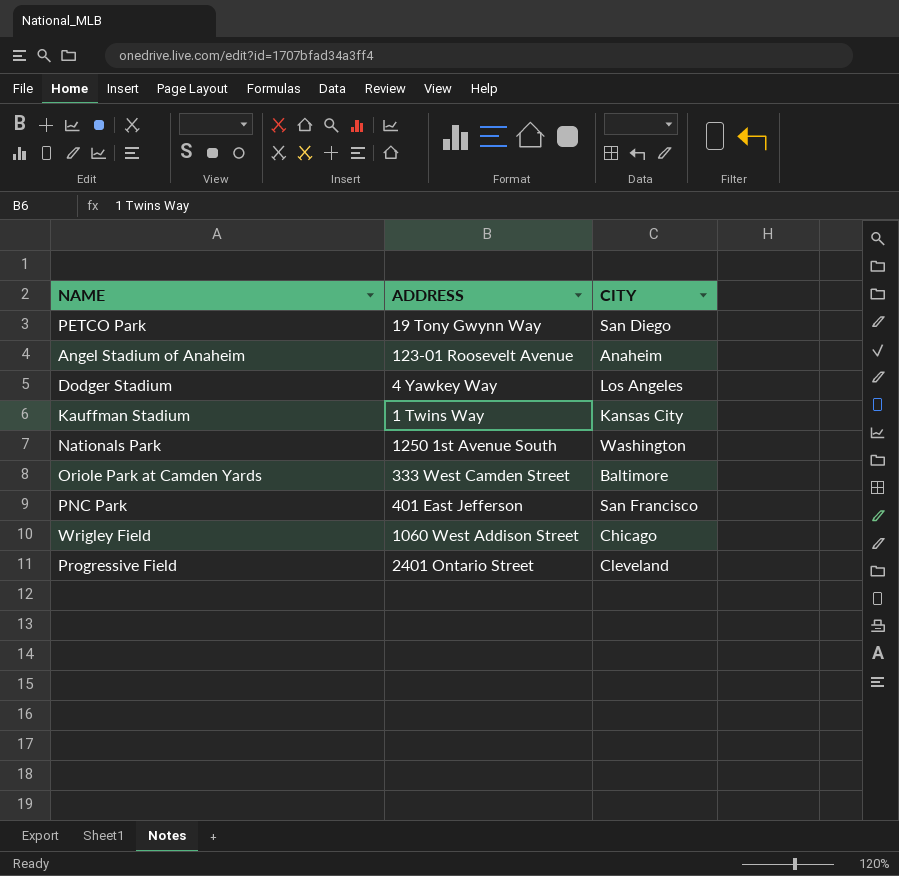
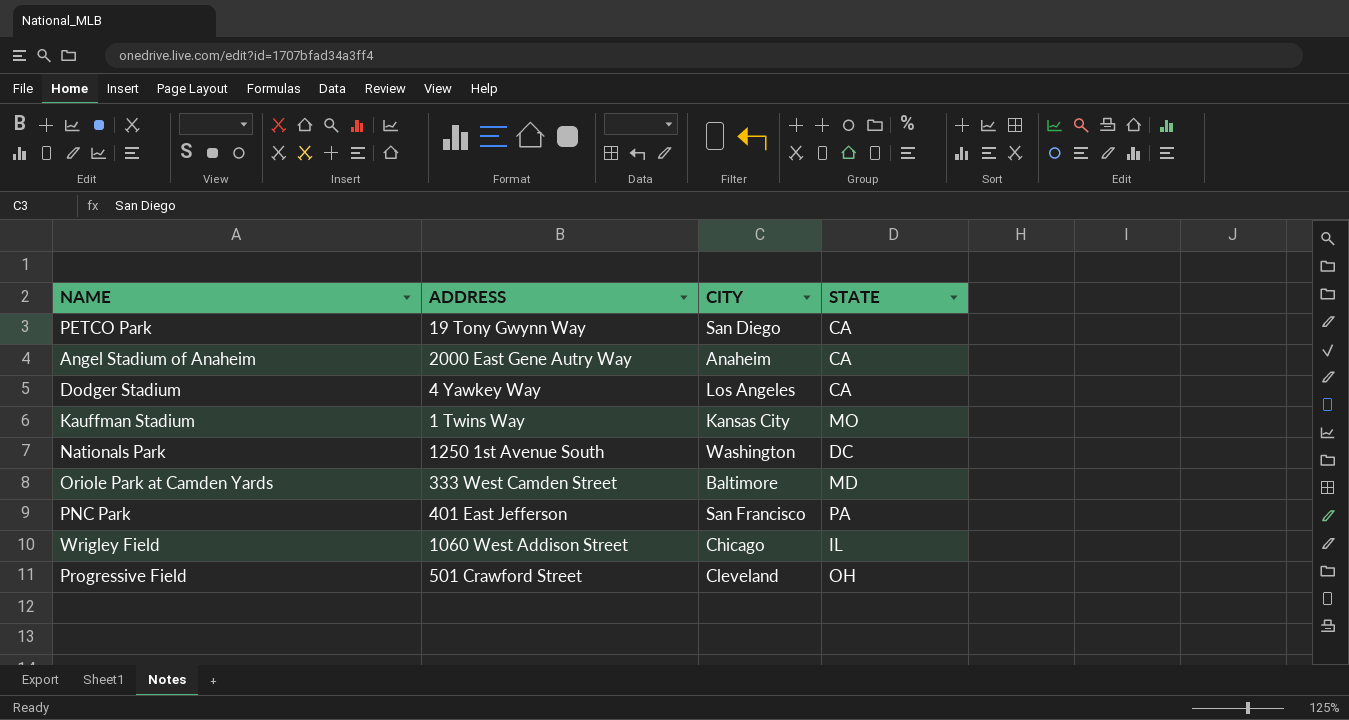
column STATE | position: none -> 4
Angel Stadium of Anaheim | ADDRESS: 123-01 Roosevelt Avenue -> 2000 East Gene Autry Way
Progressive Field | ADDRESS: 2401 Ontario Street -> 501 Crawford Street

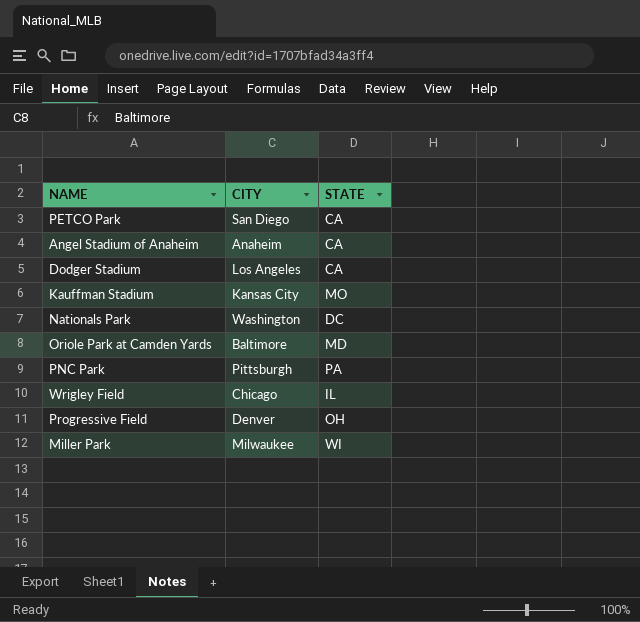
column ADDRESS | position: 2 -> none
PNC Park | CITY: San Francisco -> Pittsburgh
Progressive Field | CITY: Cleveland -> Denver
row Miller Park: none -> Milwaukee | WI

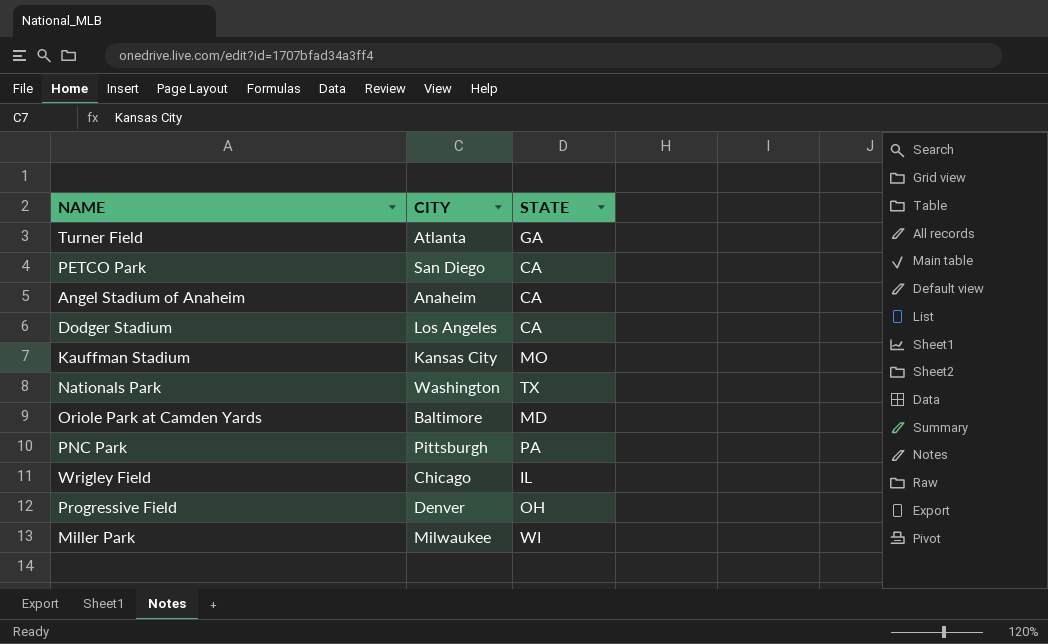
row Turner Field: none -> Atlanta | GA
Nationals Park | STATE: DC -> TX

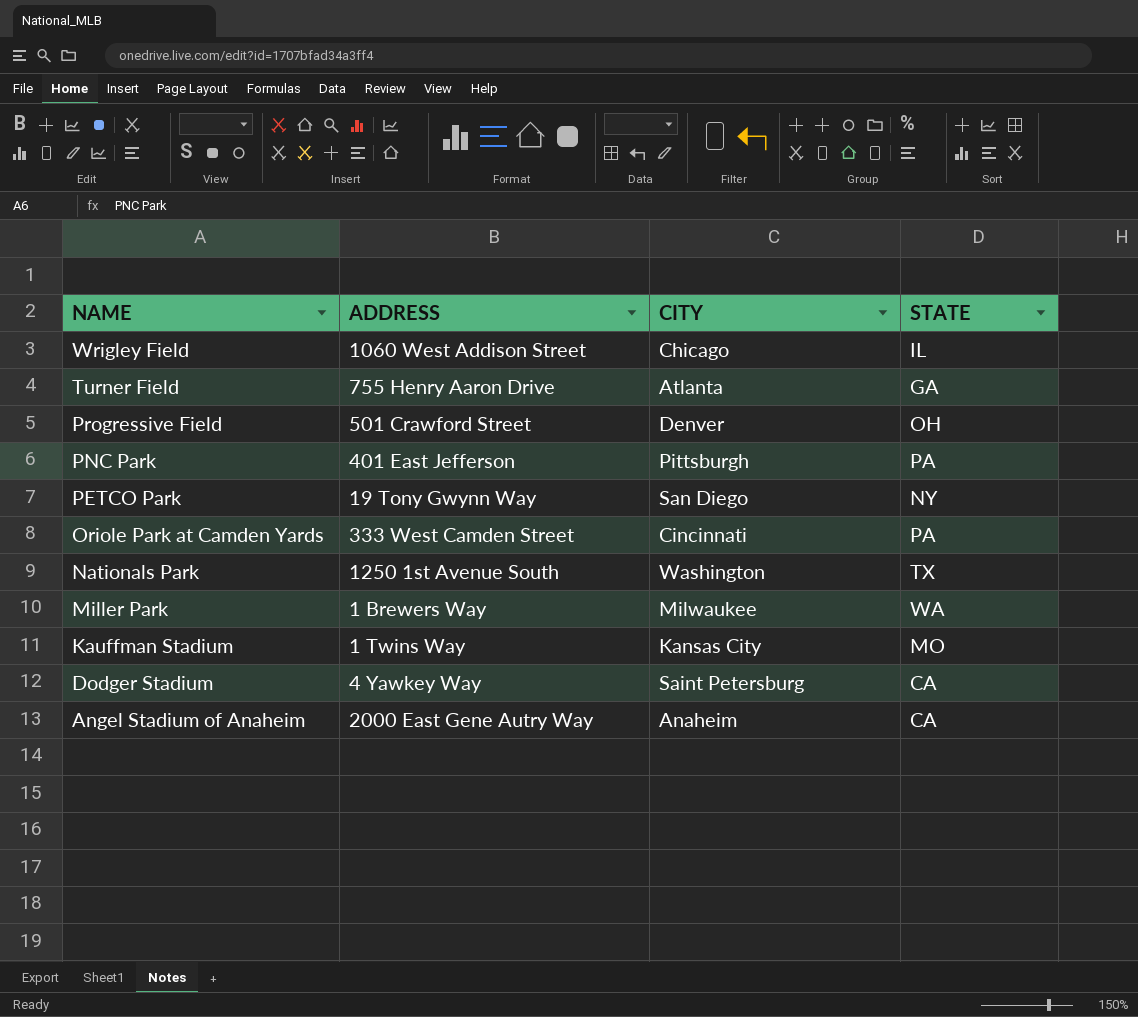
row order: none -> NAME descending
column ADDRESS | position: none -> 2
PETCO Park | STATE: CA -> NY
Oriole Park at Camden Yards | CITY: Baltimore -> Cincinnati
Oriole Park at Camden Yards | STATE: MD -> PA
Miller Park | STATE: WI -> WA
Dodger Stadium | CITY: Los Angeles -> Saint Petersburg

